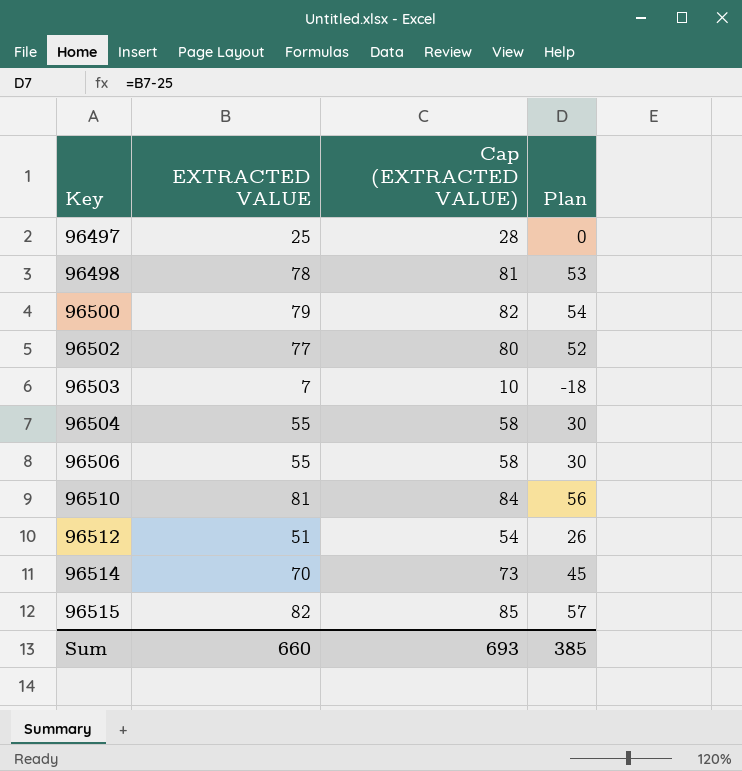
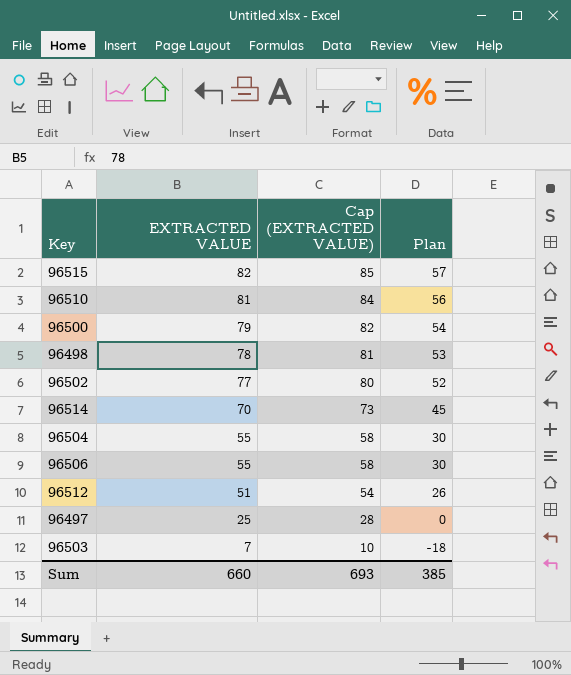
row order: Key ascending -> EXTRACTED VALUE descending

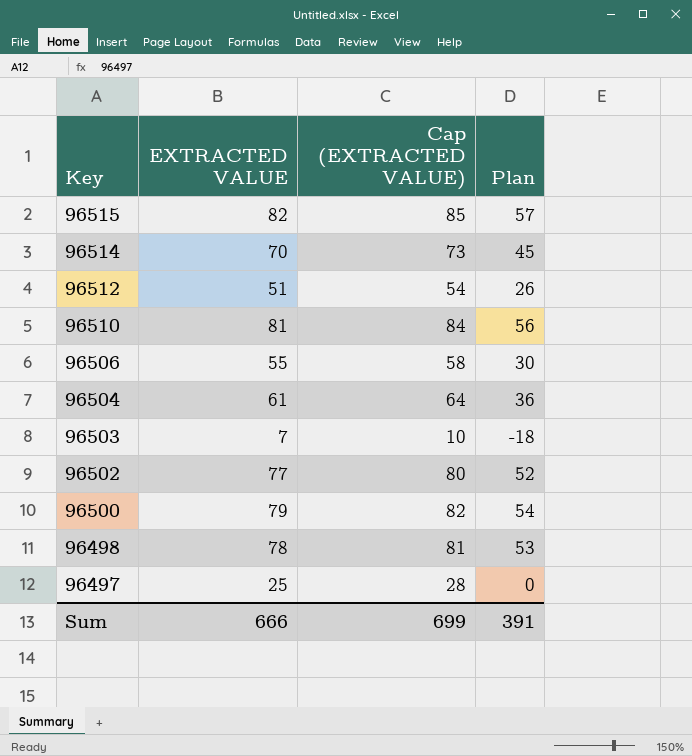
row order: EXTRACTED VALUE descending -> Key descending
96504 | EXTRACTED VALUE: 55 -> 61
96504 | Cap (EXTRACTED VALUE): 58 -> 64
96504 | Plan: 30 -> 36
Sum | EXTRACTED VALUE: 660 -> 666
Sum | Cap (EXTRACTED VALUE): 693 -> 699
Sum | Plan: 385 -> 391

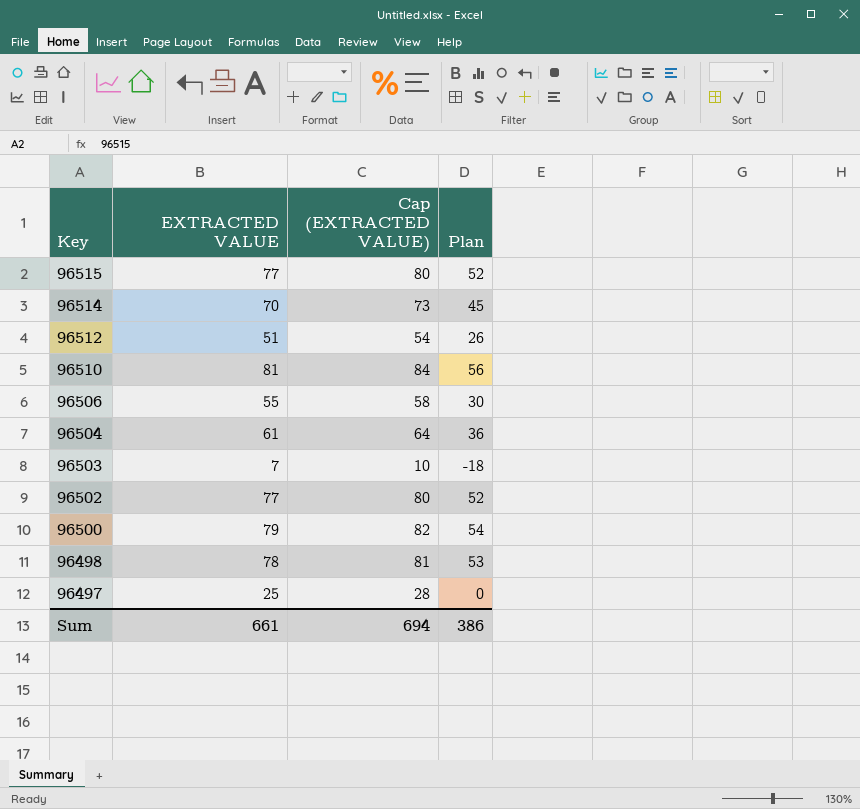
96515 | EXTRACTED VALUE: 82 -> 77
96515 | Cap (EXTRACTED VALUE): 85 -> 80
96515 | Plan: 57 -> 52
Sum | EXTRACTED VALUE: 666 -> 661
Sum | Cap (EXTRACTED VALUE): 699 -> 694
Sum | Plan: 391 -> 386

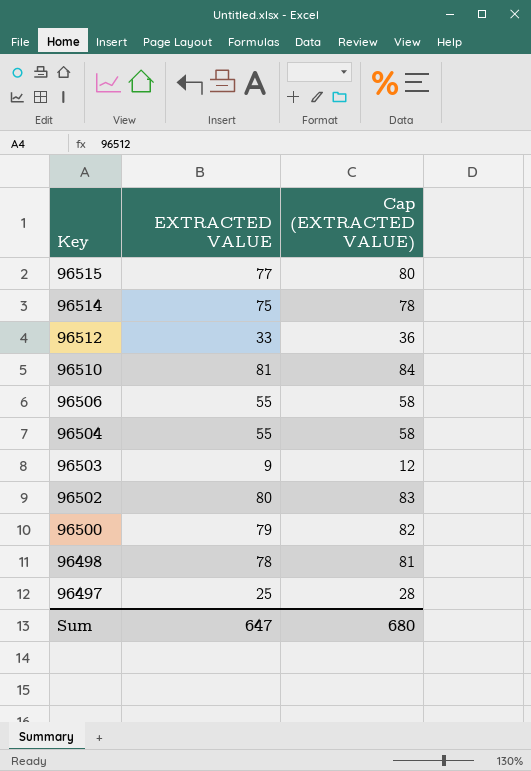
column Plan | formula: [EXTRACTED VALUE] - 25 -> none
96514 | EXTRACTED VALUE: 70 -> 75
96514 | Cap (EXTRACTED VALUE): 73 -> 78
96512 | EXTRACTED VALUE: 51 -> 33
96512 | Cap (EXTRACTED VALUE): 54 -> 36
96504 | EXTRACTED VALUE: 61 -> 55
96504 | Cap (EXTRACTED VALUE): 64 -> 58
96503 | EXTRACTED VALUE: 7 -> 9
96503 | Cap (EXTRACTED VALUE): 10 -> 12
96502 | EXTRACTED VALUE: 77 -> 80
96502 | Cap (EXTRACTED VALUE): 80 -> 83
Sum | EXTRACTED VALUE: 661 -> 647
Sum | Cap (EXTRACTED VALUE): 694 -> 680

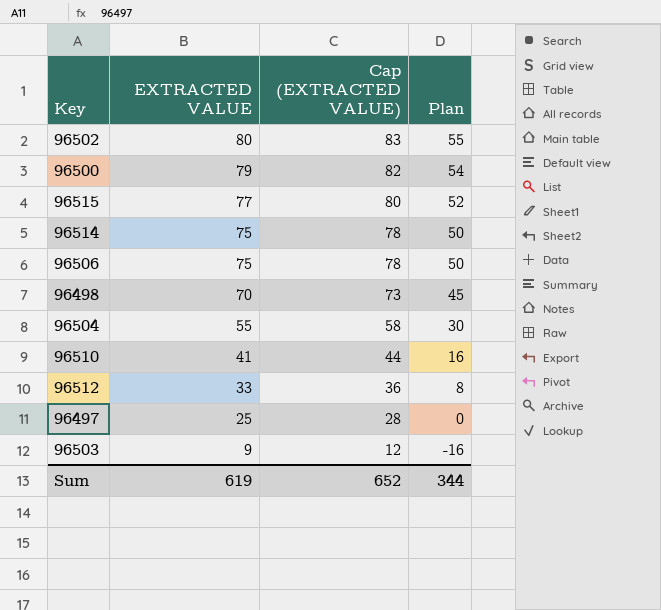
row order: Key descending -> EXTRACTED VALUE descending
column Plan | formula: none -> [EXTRACTED VALUE] - 25
96506 | EXTRACTED VALUE: 55 -> 75
96506 | Cap (EXTRACTED VALUE): 58 -> 78
96498 | EXTRACTED VALUE: 78 -> 70
96498 | Cap (EXTRACTED VALUE): 81 -> 73
96510 | EXTRACTED VALUE: 81 -> 41
96510 | Cap (EXTRACTED VALUE): 84 -> 44
Sum | EXTRACTED VALUE: 647 -> 619
Sum | Cap (EXTRACTED VALUE): 680 -> 652

